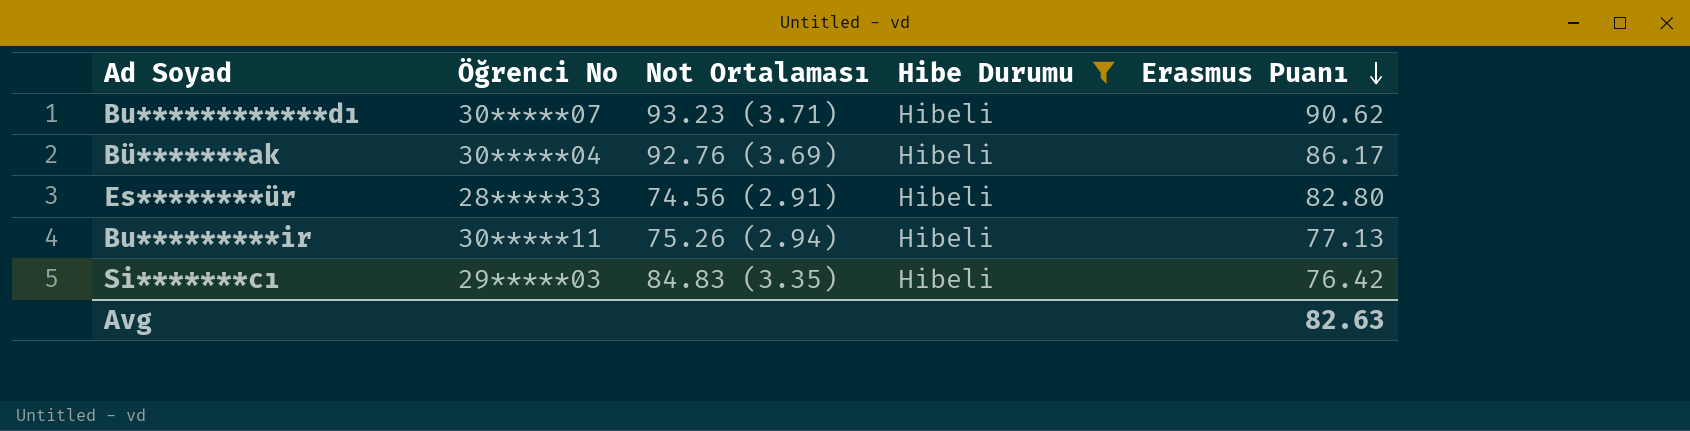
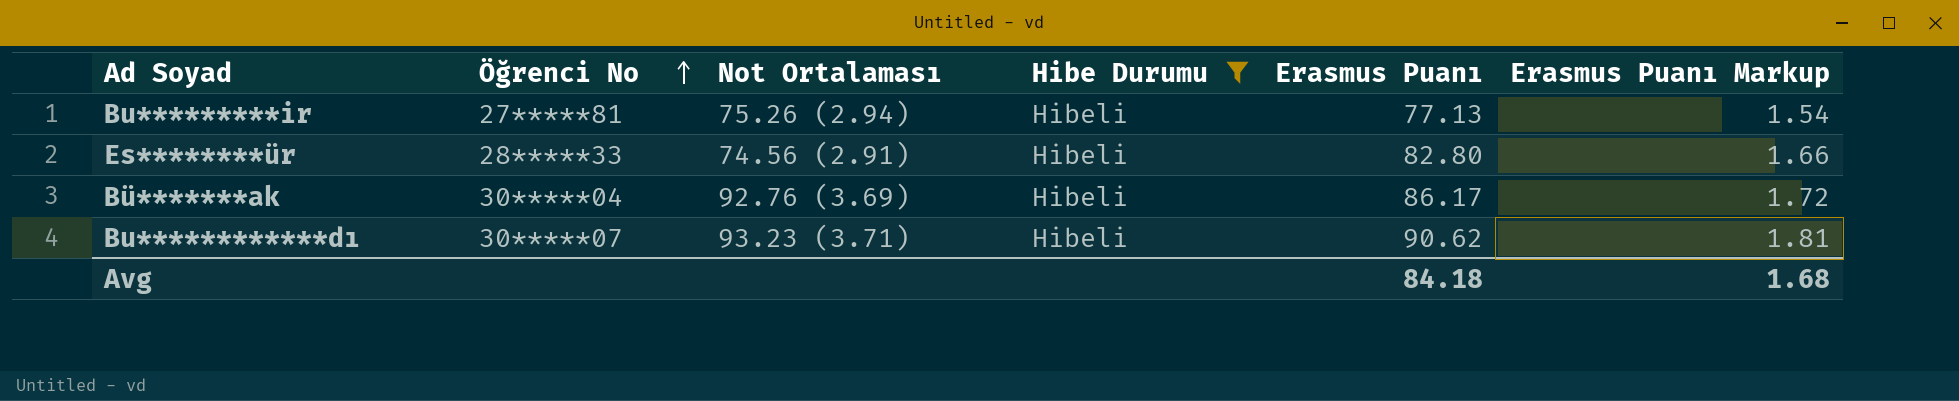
row order: Erasmus Puanı descending -> Öğrenci No ascending
column Erasmus Puanı Markup | formula: none -> [Erasmus Puanı] * 0.02
row Si*******cı: 29*****03 | 84.83 (3.35) | Hibeli | 76.42 -> none
Bu*********ir | Öğrenci No: 30*****11 -> 27*****81
Avg | Erasmus Puanı: 82.63 -> 84.18

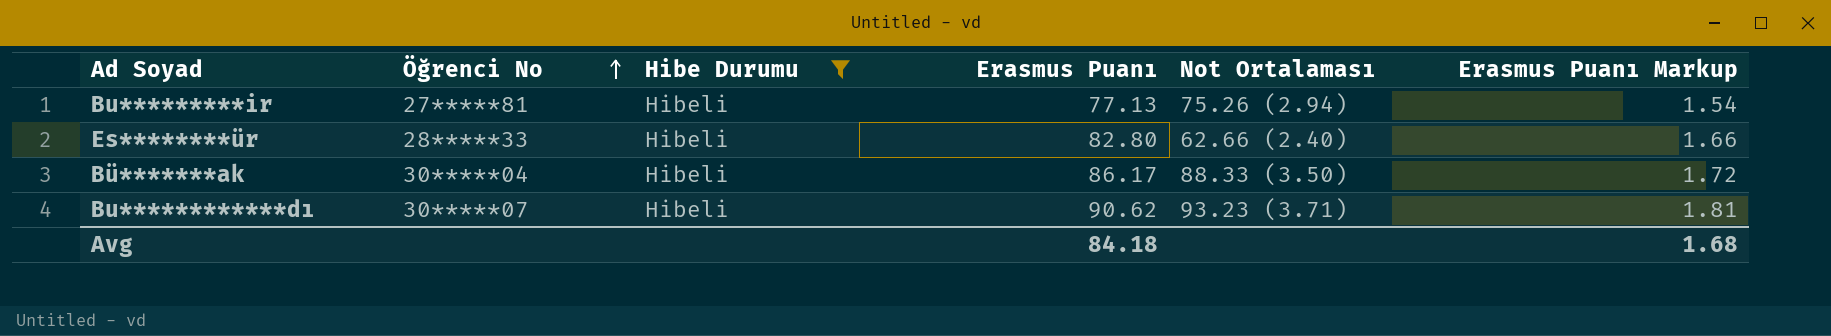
column Not Ortalaması | position: 3 -> 5
Es********ür | Not Ortalaması: 74.56 (2.91) -> 62.66 (2.40)
Bü*******ak | Not Ortalaması: 92.76 (3.69) -> 88.33 (3.50)

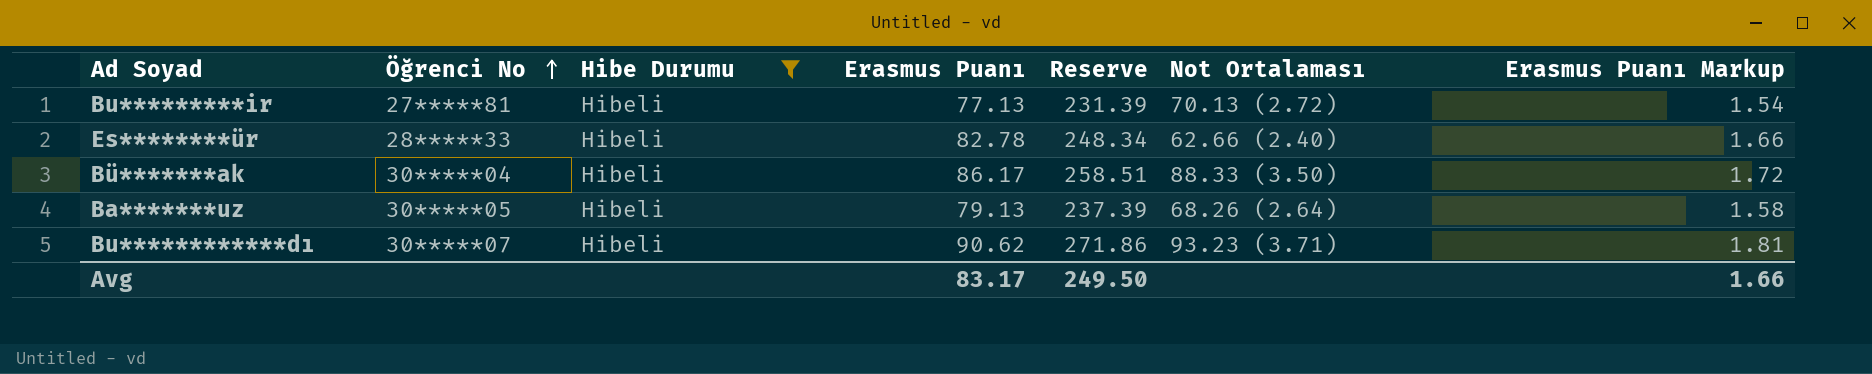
column Reserve | formula: none -> [Erasmus Puanı] * 3
Bu*********ir | Not Ortalaması: 75.26 (2.94) -> 70.13 (2.72)
Es********ür | Erasmus Puanı: 82.80 -> 82.78
row Ba*******uz: none -> 30*****05 | Hibeli | 79.13 | 237.39 | 68.26 (2.64) | 1.58
Avg | Erasmus Puanı: 84.18 -> 83.17
Avg | Erasmus Puanı Markup: 1.68 -> 1.66

